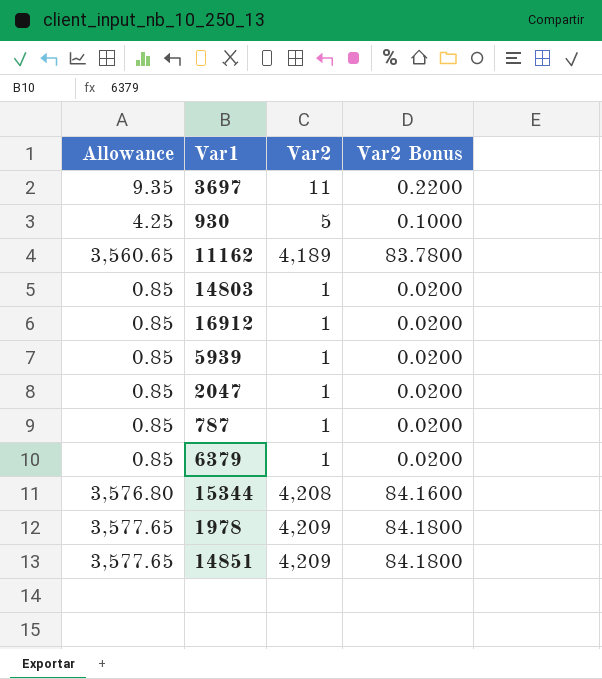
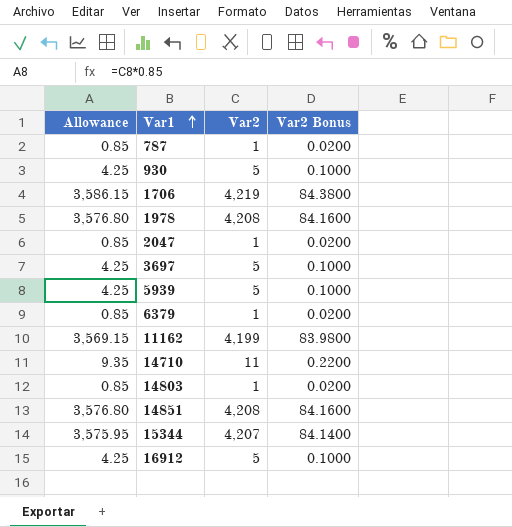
row order: none -> Var1 ascending
row 1706: none -> 3,586.15 | 4,219 | 84.3800
1978 | Allowance: 3,577.65 -> 3,576.80
1978 | Var2: 4,209 -> 4,208
1978 | Var2 Bonus: 84.1800 -> 84.1600
3697 | Allowance: 9.35 -> 4.25
3697 | Var2: 11 -> 5
3697 | Var2 Bonus: 0.2200 -> 0.1000
5939 | Allowance: 0.85 -> 4.25
5939 | Var2: 1 -> 5
5939 | Var2 Bonus: 0.0200 -> 0.1000
11162 | Allowance: 3,560.65 -> 3,569.15
11162 | Var2: 4,189 -> 4,199
11162 | Var2 Bonus: 83.7800 -> 83.9800
row 14710: none -> 9.35 | 11 | 0.2200
14851 | Allowance: 3,577.65 -> 3,576.80
14851 | Var2: 4,209 -> 4,208
14851 | Var2 Bonus: 84.1800 -> 84.1600
15344 | Allowance: 3,576.80 -> 3,575.95
15344 | Var2: 4,208 -> 4,207
15344 | Var2 Bonus: 84.1600 -> 84.1400
16912 | Allowance: 0.85 -> 4.25
16912 | Var2: 1 -> 5
16912 | Var2 Bonus: 0.0200 -> 0.1000

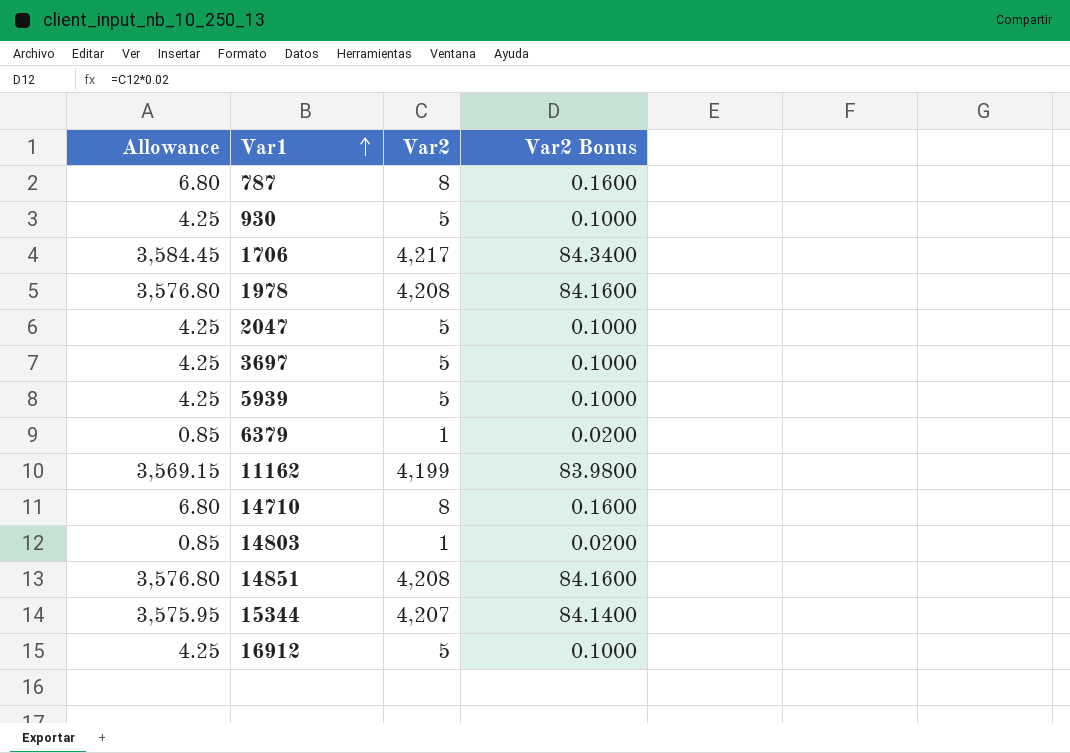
787 | Allowance: 0.85 -> 6.80
787 | Var2: 1 -> 8
787 | Var2 Bonus: 0.0200 -> 0.1600
1706 | Allowance: 3,586.15 -> 3,584.45
1706 | Var2: 4,219 -> 4,217
1706 | Var2 Bonus: 84.3800 -> 84.3400
2047 | Allowance: 0.85 -> 4.25
2047 | Var2: 1 -> 5
2047 | Var2 Bonus: 0.0200 -> 0.1000
14710 | Allowance: 9.35 -> 6.80
14710 | Var2: 11 -> 8
14710 | Var2 Bonus: 0.2200 -> 0.1600

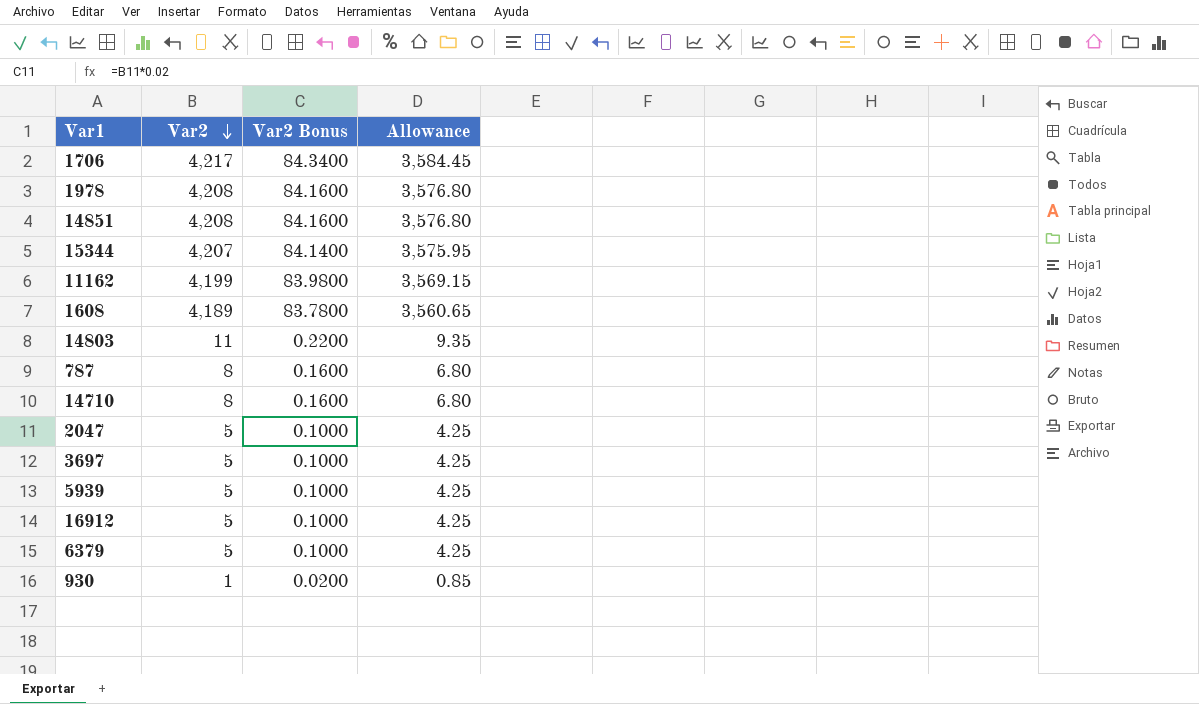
row order: Var1 ascending -> Var2 descending
column Allowance | position: 1 -> 4
row 1608: none -> 4,189 | 83.7800 | 3,560.65
14803 | Var2: 1 -> 11
14803 | Var2 Bonus: 0.0200 -> 0.2200
14803 | Allowance: 0.85 -> 9.35
6379 | Var2: 1 -> 5
6379 | Var2 Bonus: 0.0200 -> 0.1000
6379 | Allowance: 0.85 -> 4.25
930 | Var2: 5 -> 1
930 | Var2 Bonus: 0.1000 -> 0.0200
930 | Allowance: 4.25 -> 0.85

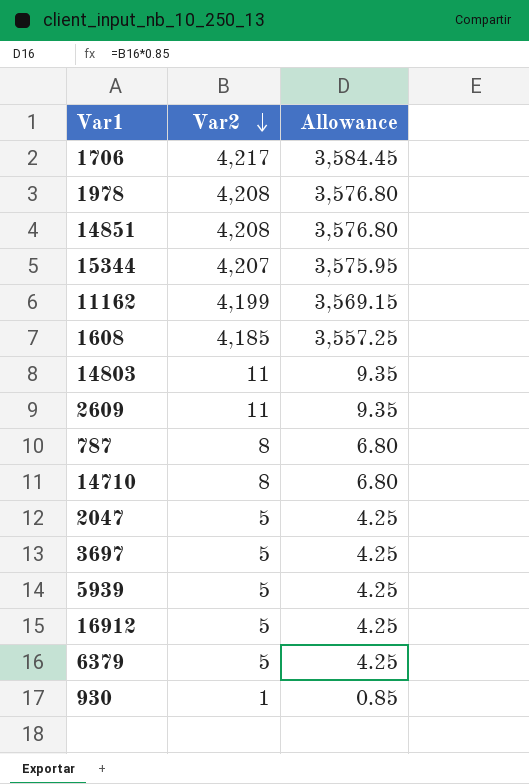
column Var2 Bonus | formula: [Var2] * 0.02 -> none
1608 | Var2: 4,189 -> 4,185
1608 | Allowance: 3,560.65 -> 3,557.25
row 2609: none -> 11 | 9.35

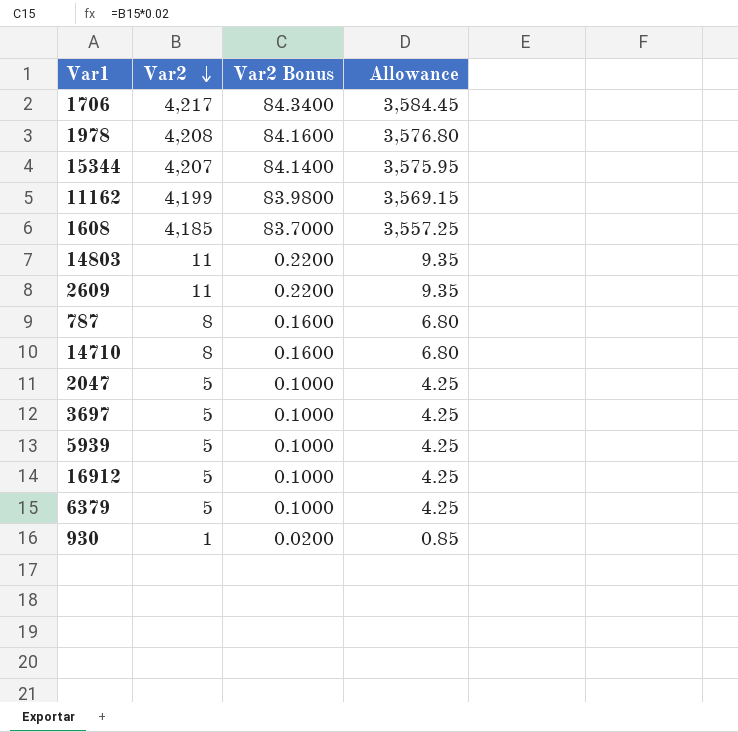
column Var2 Bonus | formula: none -> [Var2] * 0.02
row 14851: 4,208 | 3,576.80 -> none

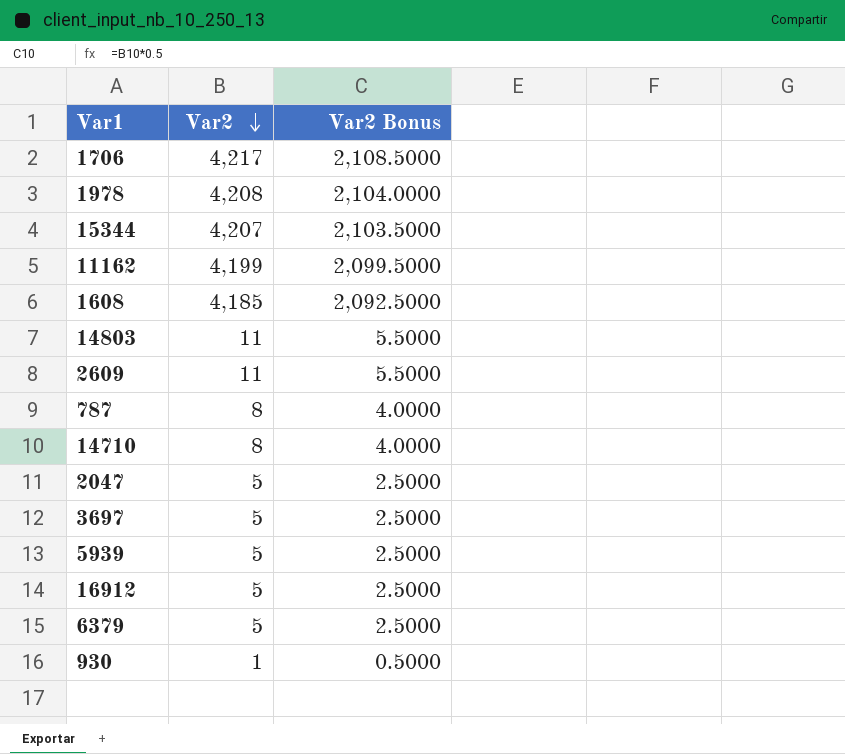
column Allowance | formula: [Var2] * 0.85 -> none
column Var2 Bonus | formula: [Var2] * 0.02 -> [Var2] * 0.5

